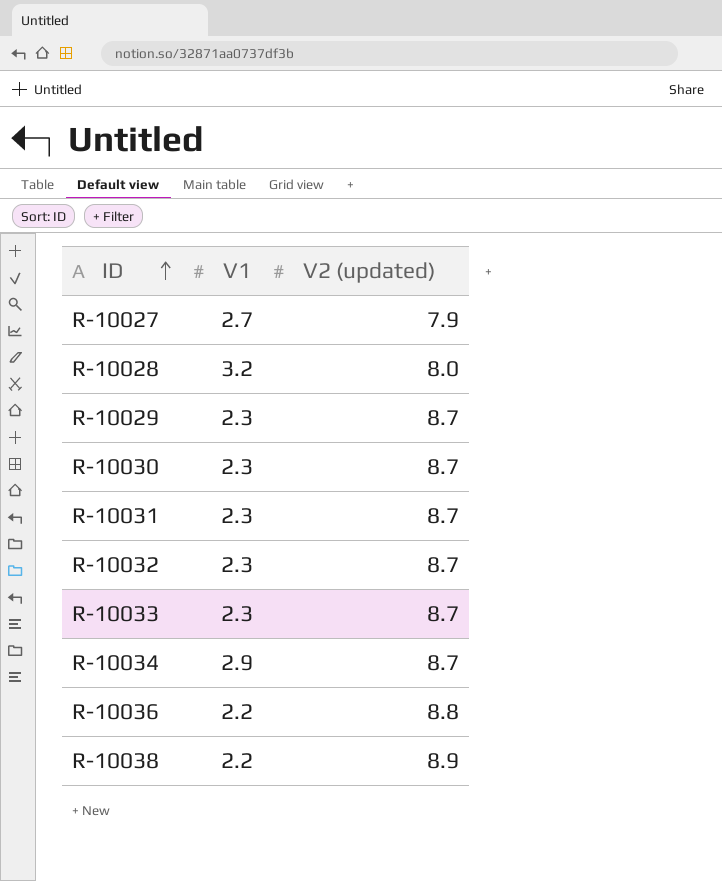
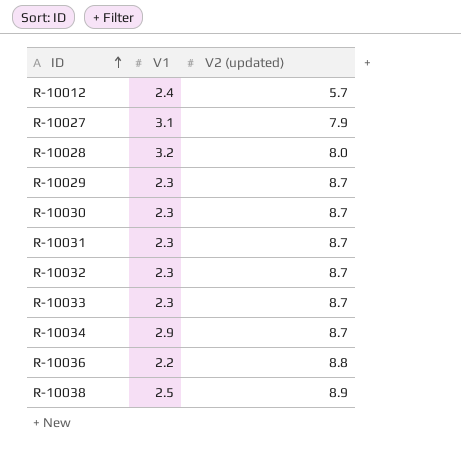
row R-10012: none -> 2.4 | 5.7
R-10027 | V1: 2.7 -> 3.1
R-10038 | V1: 2.2 -> 2.5

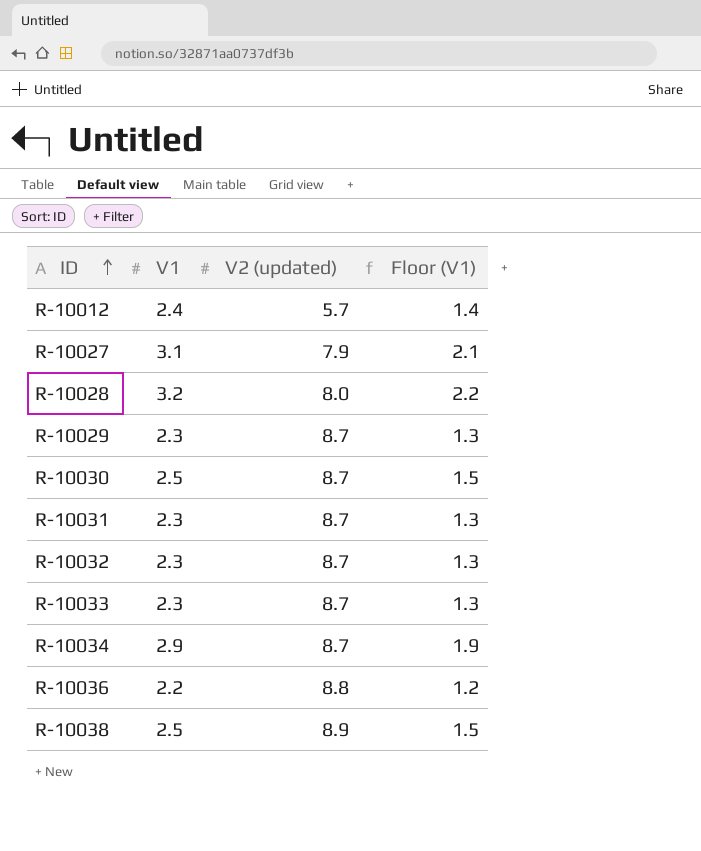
column Floor (V1) | formula: none -> [V1] - 1
R-10030 | V1: 2.3 -> 2.5

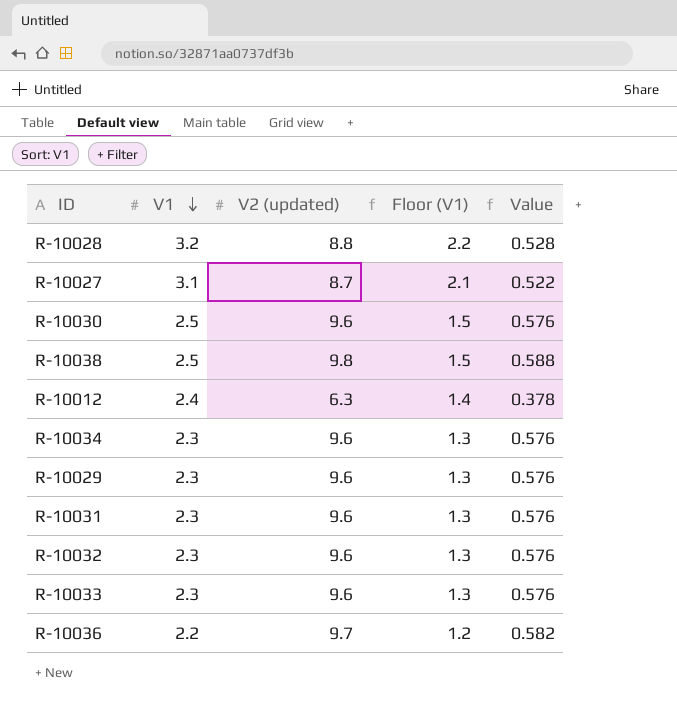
row order: ID ascending -> V1 descending
column Value | formula: none -> [V2 (updated)] * 0.06
R-10028 | V2 (updated): 8.0 -> 8.8
R-10027 | V2 (updated): 7.9 -> 8.7
R-10030 | V2 (updated): 8.7 -> 9.6
R-10038 | V2 (updated): 8.9 -> 9.8
R-10012 | V2 (updated): 5.7 -> 6.3
R-10034 | V1: 2.9 -> 2.3
R-10034 | V2 (updated): 8.7 -> 9.6
R-10034 | Floor (V1): 1.9 -> 1.3
R-10029 | V2 (updated): 8.7 -> 9.6
R-10031 | V2 (updated): 8.7 -> 9.6
R-10032 | V2 (updated): 8.7 -> 9.6
R-10033 | V2 (updated): 8.7 -> 9.6
R-10036 | V2 (updated): 8.8 -> 9.7

